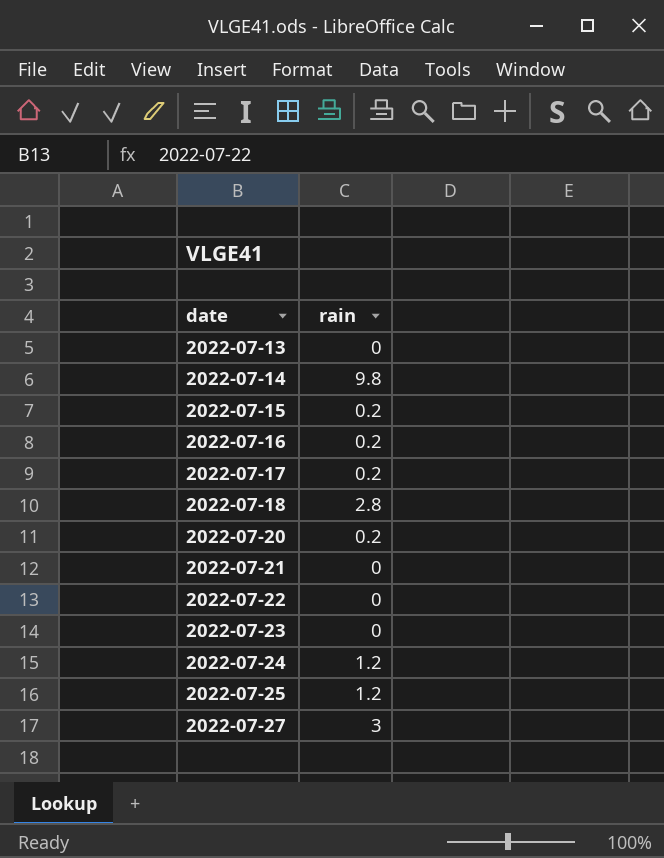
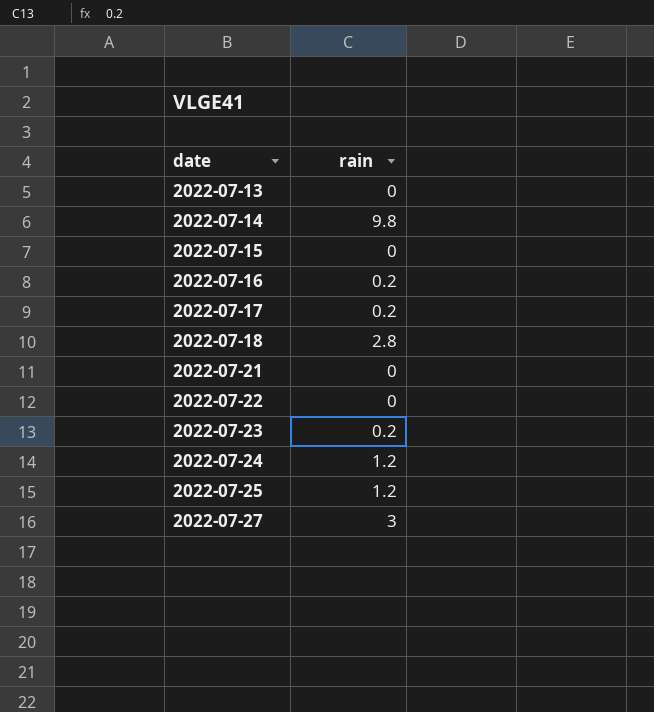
row 2022-07-20: 0.2 -> none
2022-07-15 | rain: 0.2 -> 0
2022-07-23 | rain: 0 -> 0.2

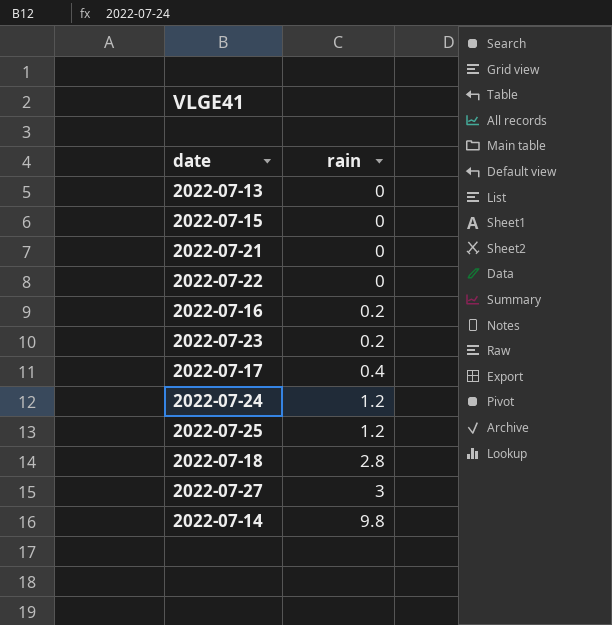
row order: date ascending -> rain ascending
2022-07-17 | rain: 0.2 -> 0.4

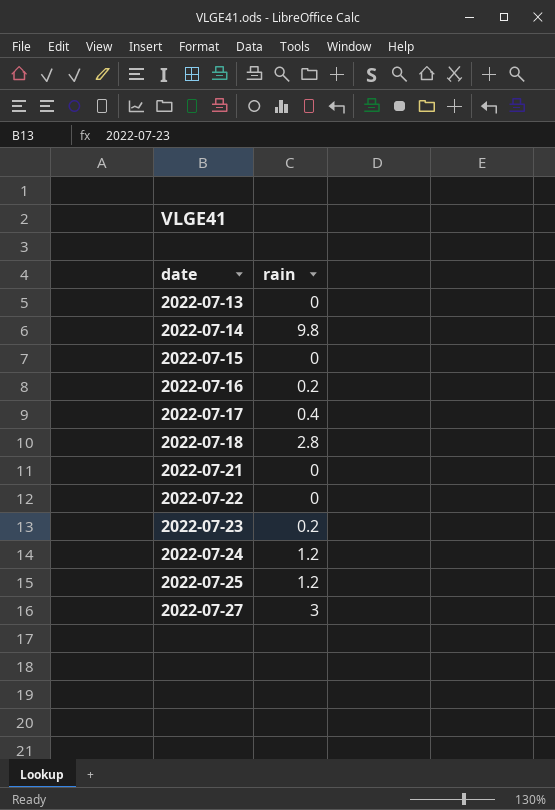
row order: rain ascending -> date ascending

